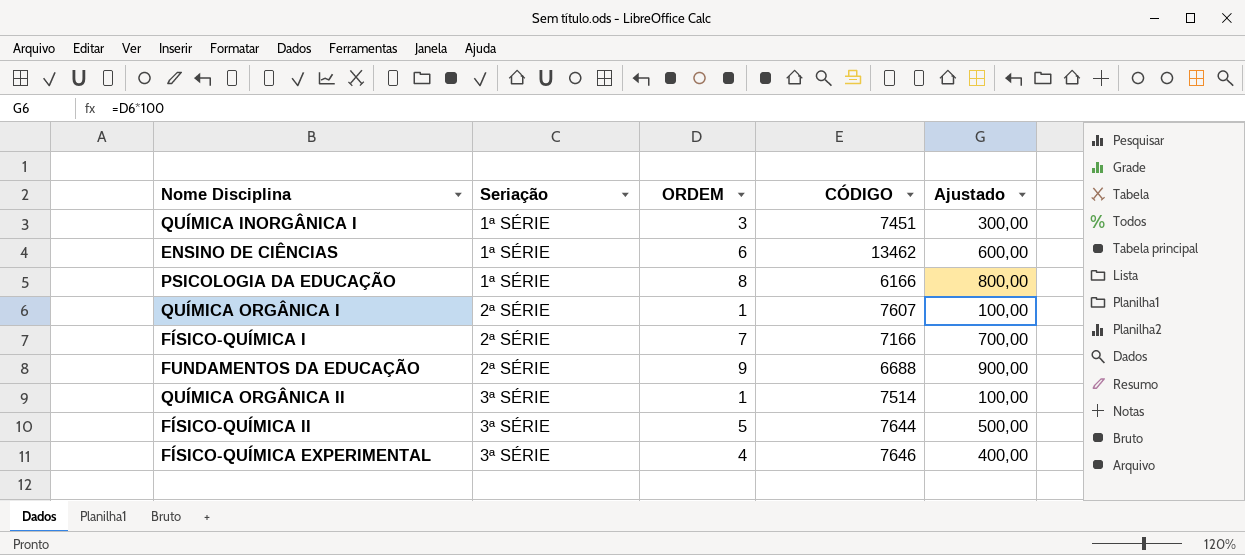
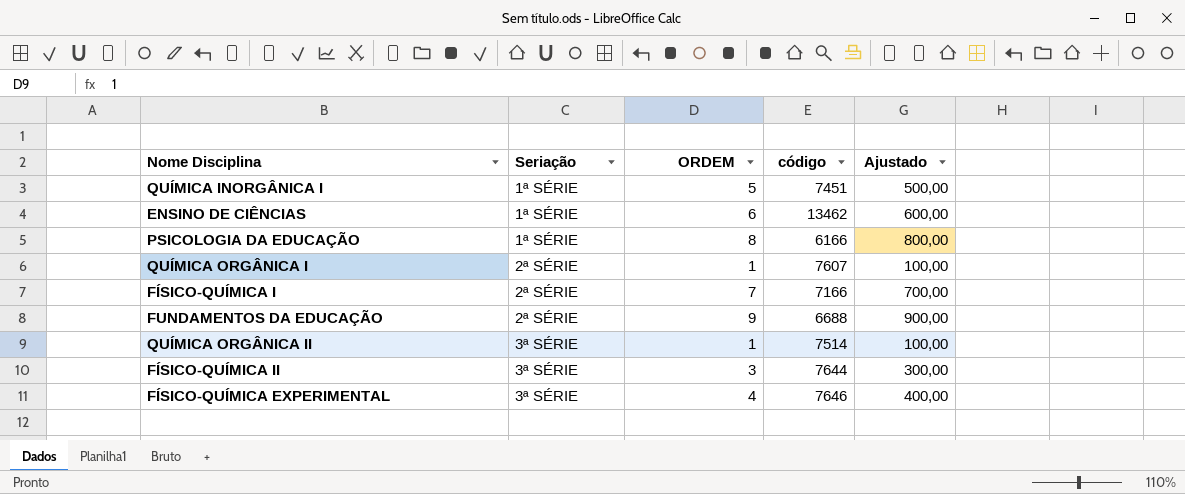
column name: CÓDIGO -> código
QUÍMICA INORGÂNICA I | ORDEM: 3 -> 5
QUÍMICA INORGÂNICA I | Ajustado: 300,00 -> 500,00
FÍSICO-QUÍMICA II | ORDEM: 5 -> 3
FÍSICO-QUÍMICA II | Ajustado: 500,00 -> 300,00

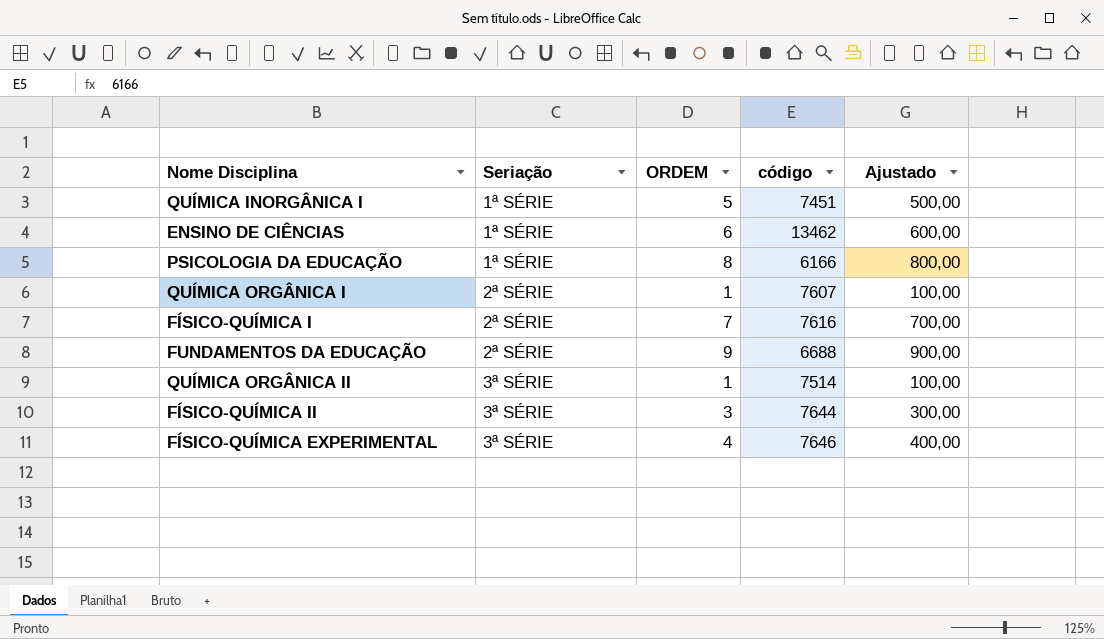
FÍSICO-QUÍMICA I | código: 7166 -> 7616

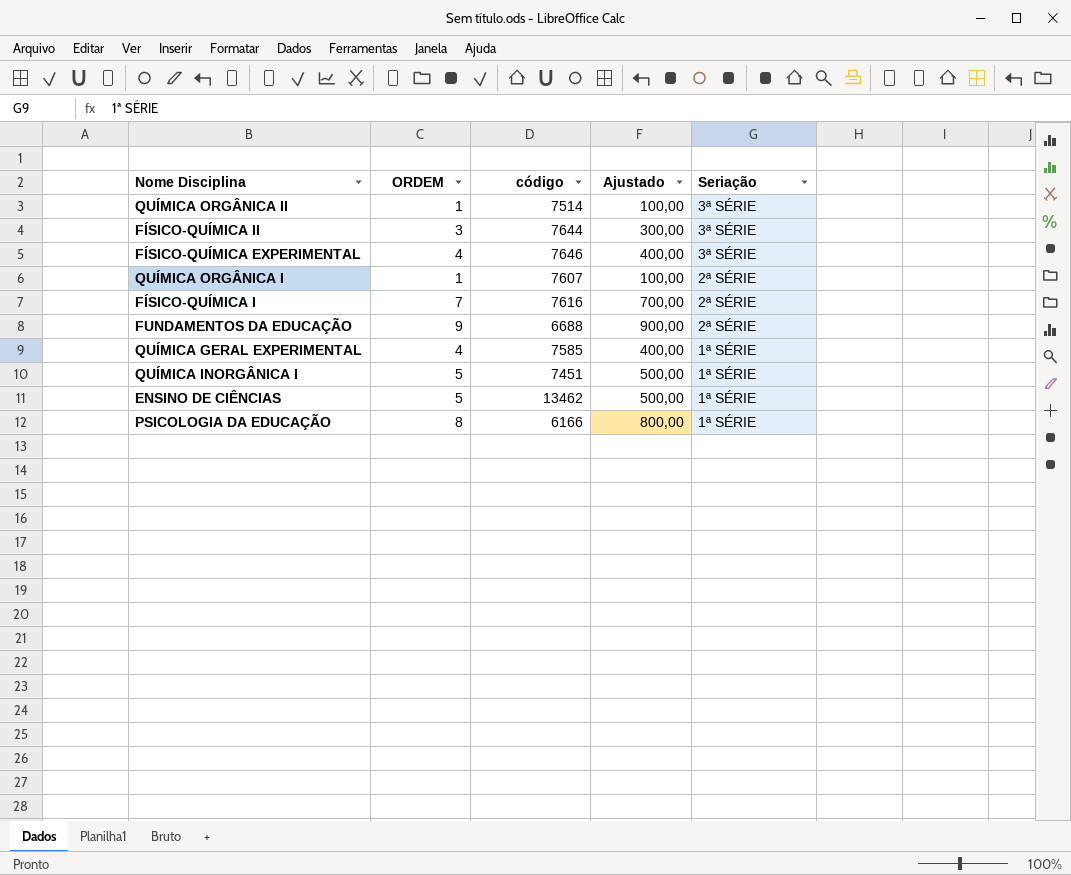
row order: Seriação ascending -> Seriação descending
column Seriação | position: 2 -> 5
row QUÍMICA GERAL EXPERIMENTAL: none -> 4 | 7585 | 400,00 | 1ª SÉRIE
ENSINO DE CIÊNCIAS | ORDEM: 6 -> 5
ENSINO DE CIÊNCIAS | Ajustado: 600,00 -> 500,00

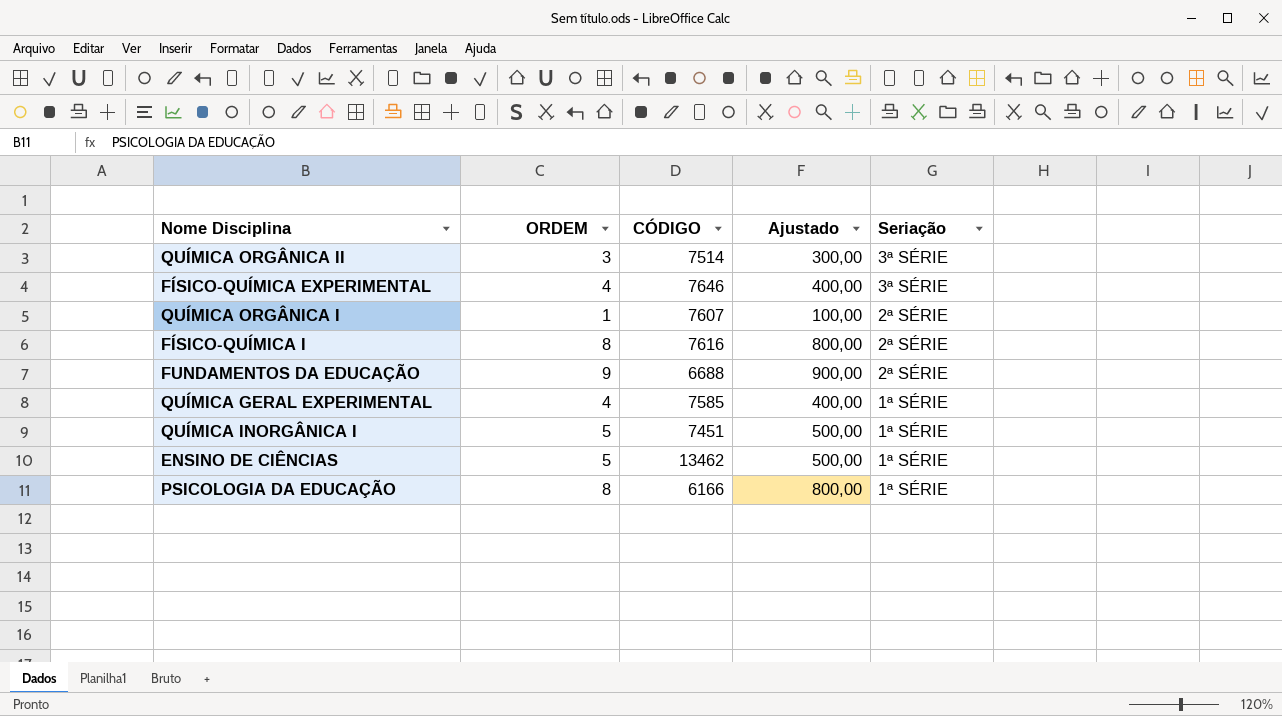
column name: código -> CÓDIGO
row FÍSICO-QUÍMICA II: 3 | 7644 | 300,00 | 3ª SÉRIE -> none
QUÍMICA ORGÂNICA II | ORDEM: 1 -> 3
QUÍMICA ORGÂNICA II | Ajustado: 100,00 -> 300,00
FÍSICO-QUÍMICA I | ORDEM: 7 -> 8
FÍSICO-QUÍMICA I | Ajustado: 700,00 -> 800,00

